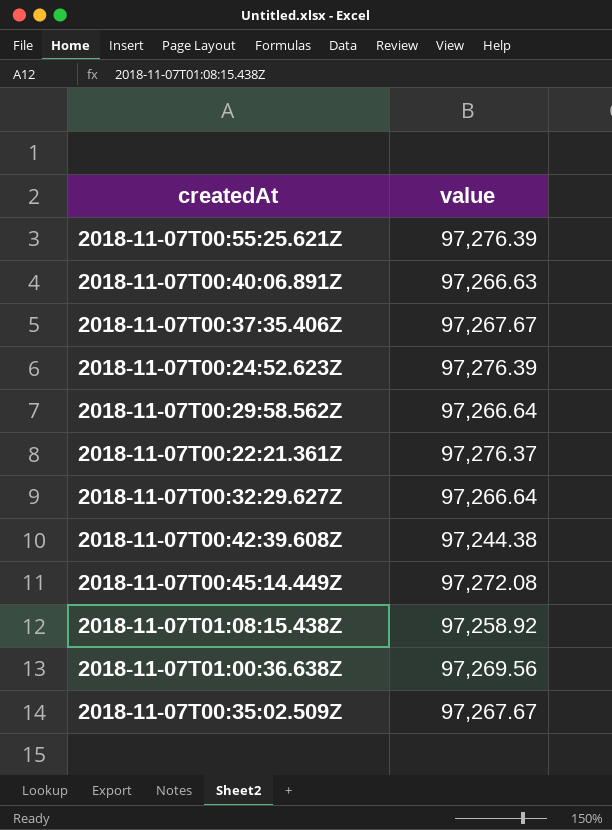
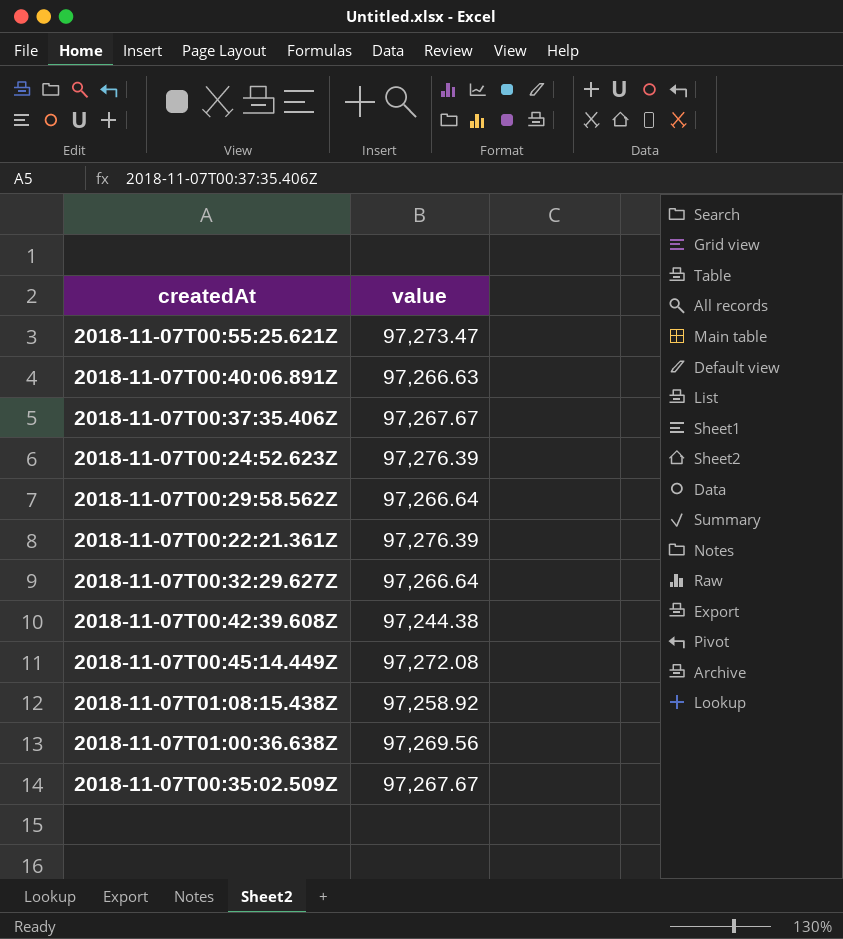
2018-11-07T00:55:25.621Z | value: 97,276.39 -> 97,273.47
2018-11-07T00:22:21.361Z | value: 97,276.37 -> 97,276.39

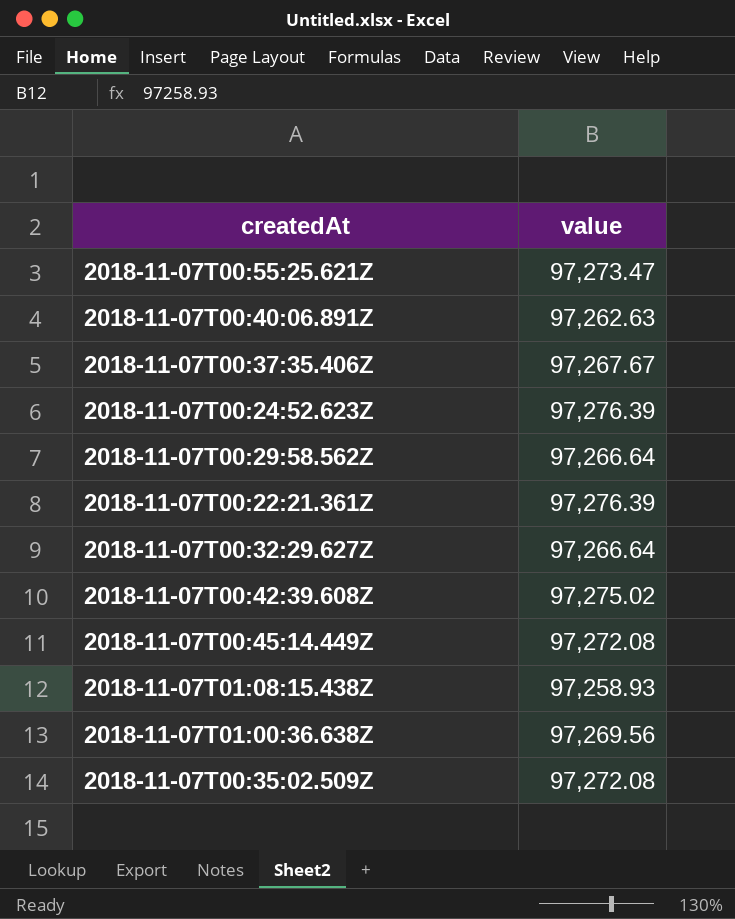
2018-11-07T00:40:06.891Z | value: 97,266.63 -> 97,262.63
2018-11-07T00:42:39.608Z | value: 97,244.38 -> 97,275.02
2018-11-07T01:08:15.438Z | value: 97,258.92 -> 97,258.93
2018-11-07T00:35:02.509Z | value: 97,267.67 -> 97,272.08

